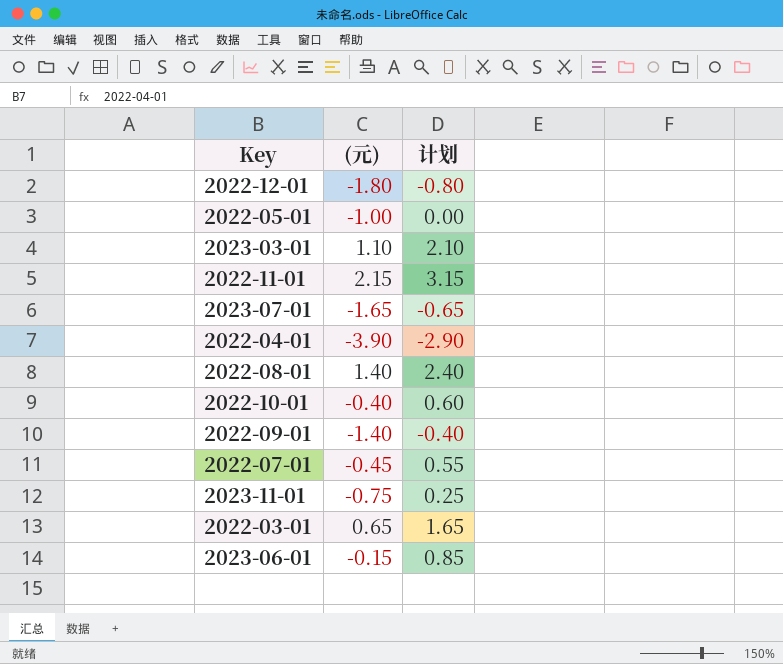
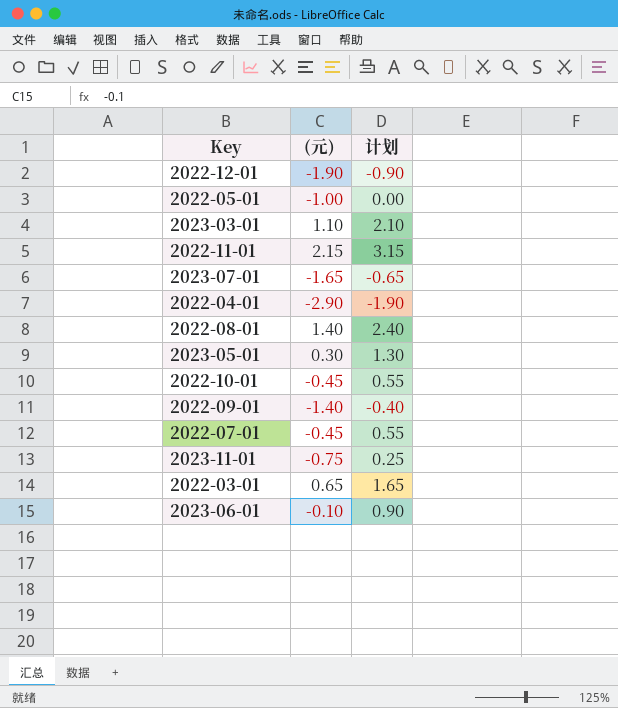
2022-12-01 | (元): -1.80 -> -1.90
2022-12-01 | 计划: -0.80 -> -0.90
2022-04-01 | (元): -3.90 -> -2.90
2022-04-01 | 计划: -2.90 -> -1.90
row 2023-05-01: none -> 0.30 | 1.30
2022-10-01 | (元): -0.40 -> -0.45
2022-10-01 | 计划: 0.60 -> 0.55
2023-06-01 | (元): -0.15 -> -0.10
2023-06-01 | 计划: 0.85 -> 0.90

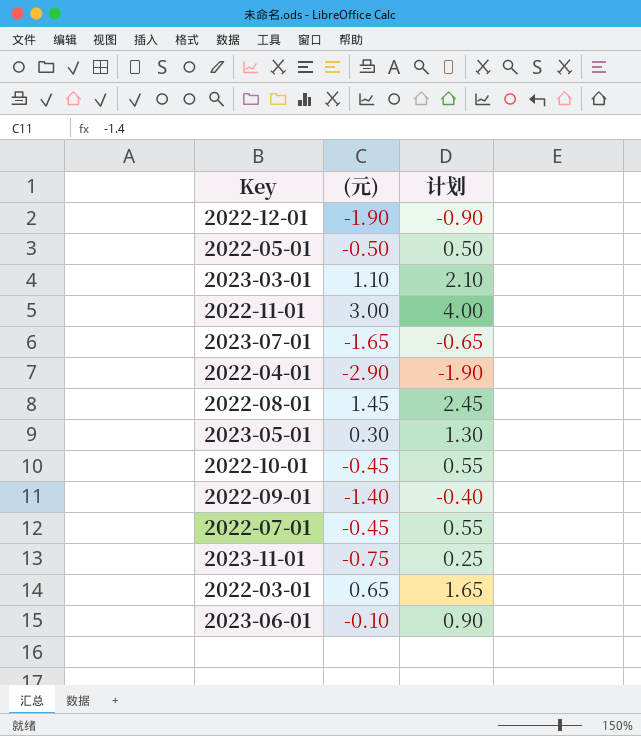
2022-05-01 | (元): -1.00 -> -0.50
2022-05-01 | 计划: 0.00 -> 0.50
2022-11-01 | (元): 2.15 -> 3.00
2022-11-01 | 计划: 3.15 -> 4.00
2022-08-01 | (元): 1.40 -> 1.45
2022-08-01 | 计划: 2.40 -> 2.45

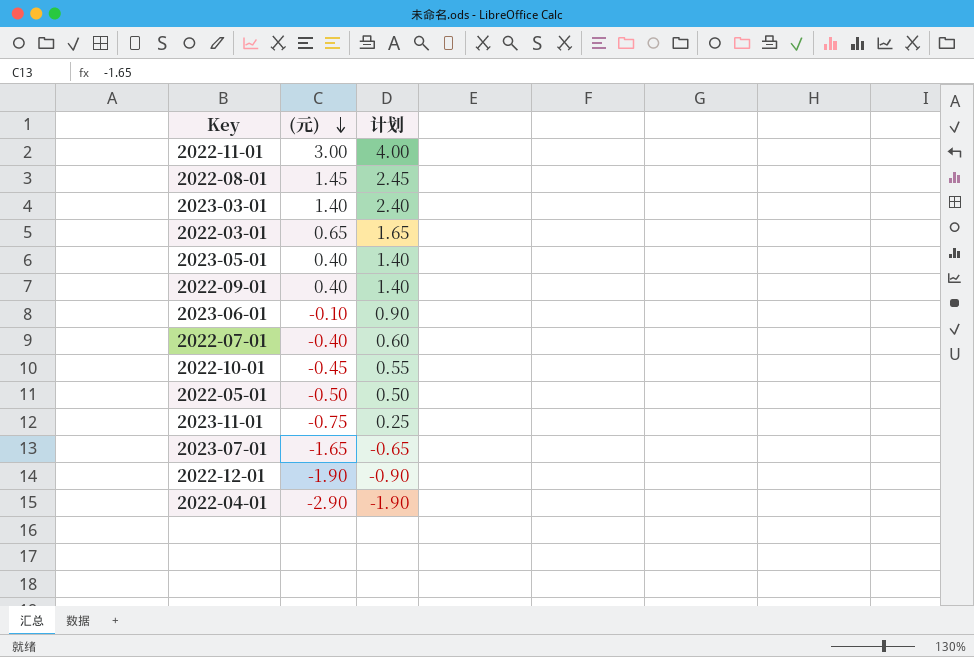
row order: none -> (元) descending
2023-03-01 | (元): 1.10 -> 1.40
2023-03-01 | 计划: 2.10 -> 2.40
2023-05-01 | (元): 0.30 -> 0.40
2023-05-01 | 计划: 1.30 -> 1.40
2022-09-01 | (元): -1.40 -> 0.40
2022-09-01 | 计划: -0.40 -> 1.40
2022-07-01 | (元): -0.45 -> -0.40
2022-07-01 | 计划: 0.55 -> 0.60

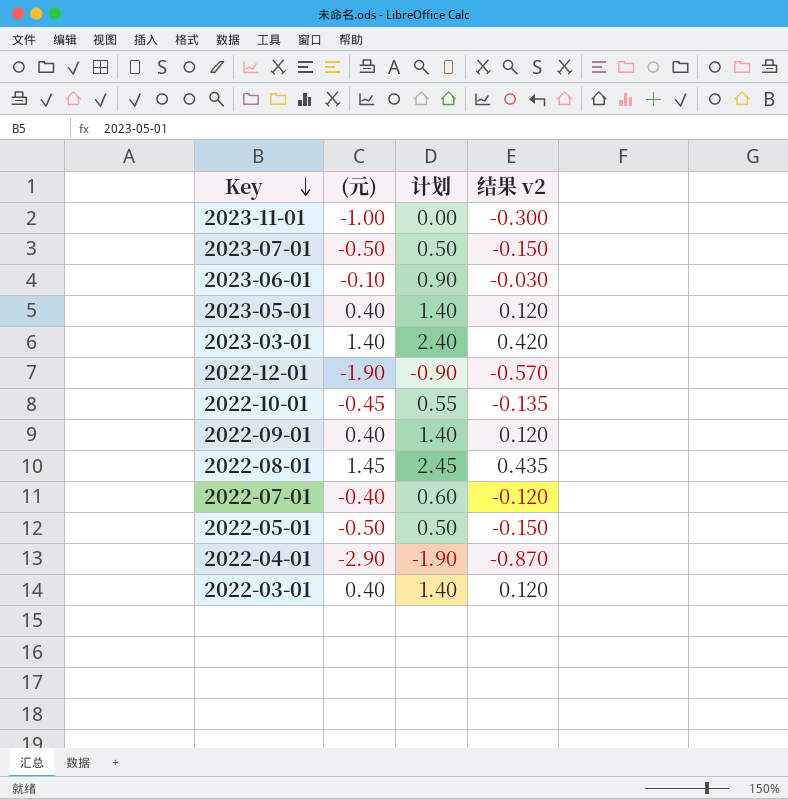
row order: (元) descending -> Key descending
column 结果 v2 | formula: none -> [(元)] * 0.3
row 2022-11-01: 3.00 | 4.00 -> none
2023-11-01 | (元): -0.75 -> -1.00
2023-11-01 | 计划: 0.25 -> 0.00
2023-07-01 | (元): -1.65 -> -0.50
2023-07-01 | 计划: -0.65 -> 0.50
2022-03-01 | (元): 0.65 -> 0.40
2022-03-01 | 计划: 1.65 -> 1.40

